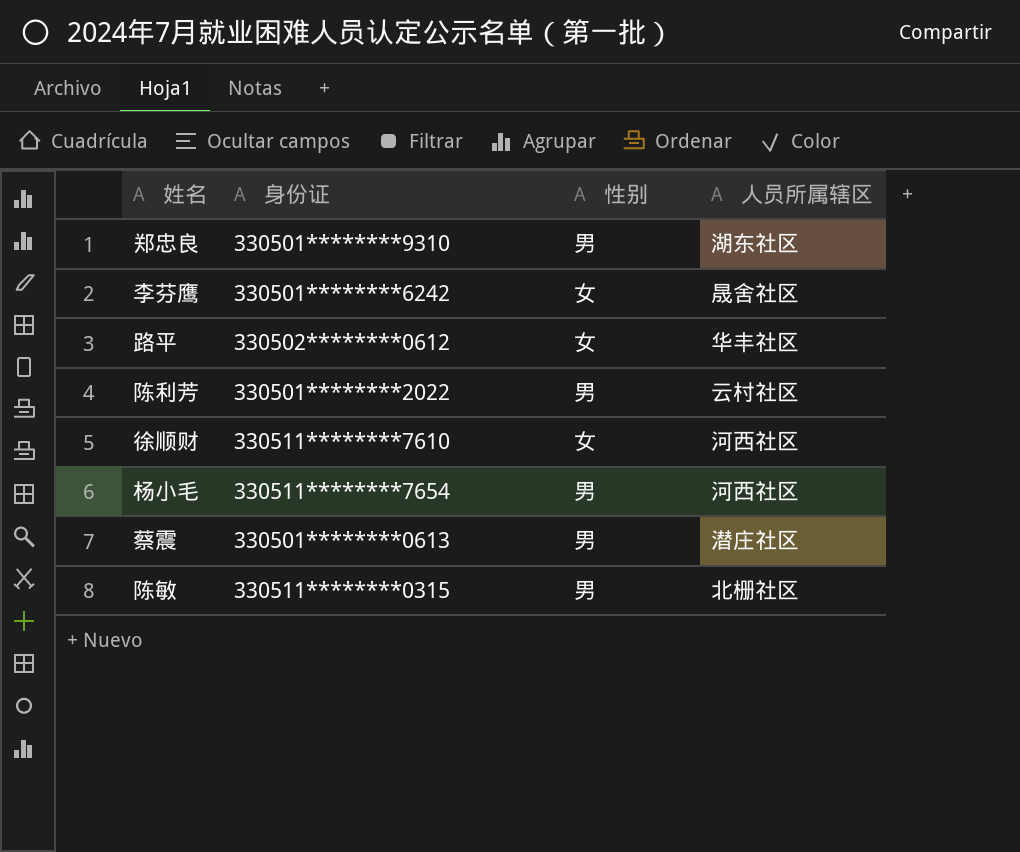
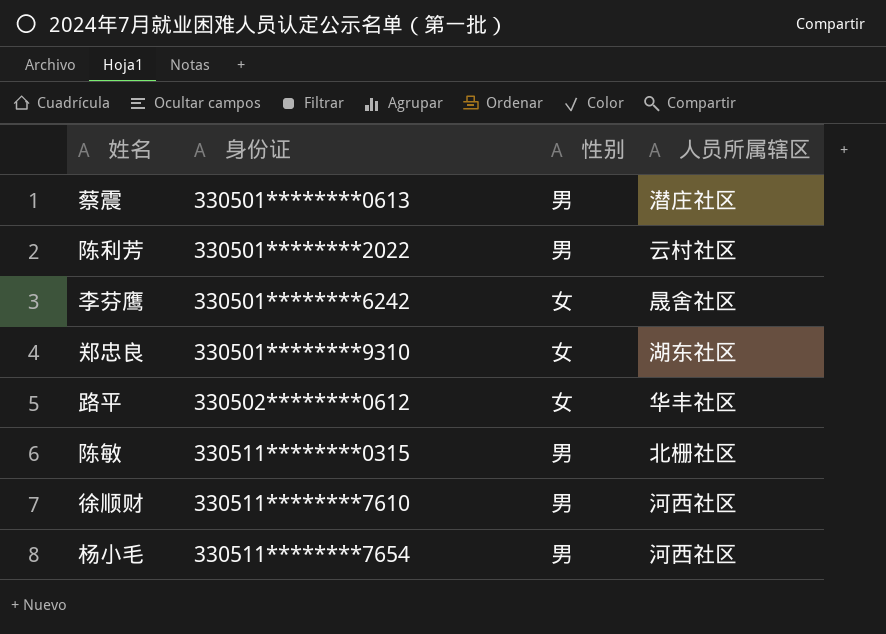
row order: none -> 身份证 ascending
郑忠良 | 性别: 男 -> 女
徐顺财 | 性别: 女 -> 男

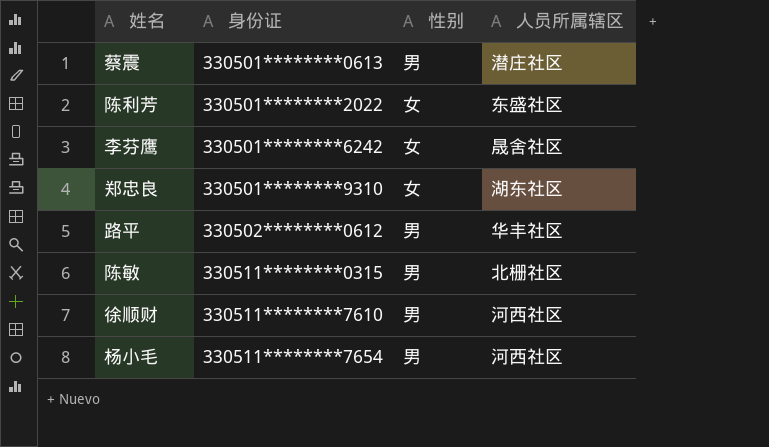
陈利芳 | 性别: 男 -> 女
陈利芳 | 人员所属辖区: 云村社区 -> 东盛社区
路平 | 性别: 女 -> 男

